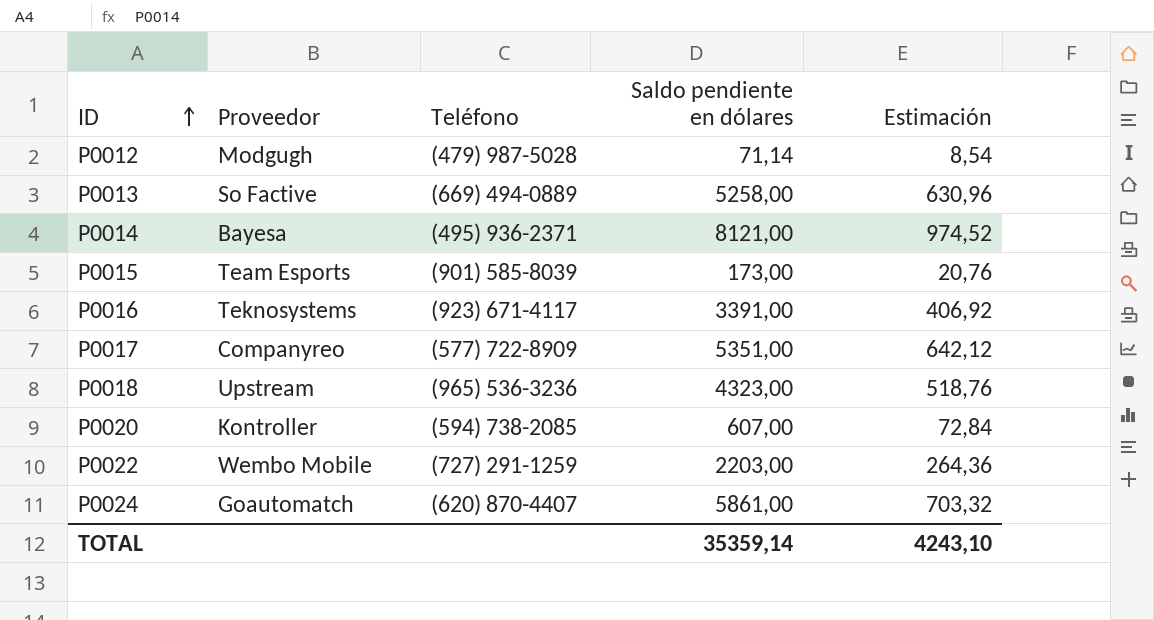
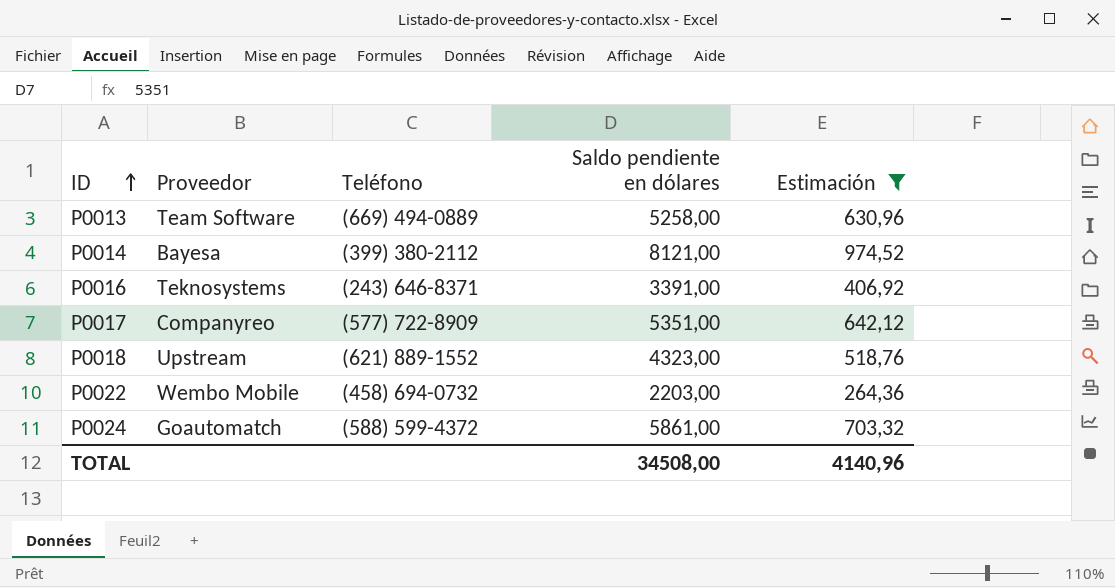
filter: none -> Estimación >= 264,36
P0013 | Proveedor: So Factive -> Team Software
P0014 | Teléfono: (495) 936-2371 -> (399) 380-2112
P0016 | Teléfono: (923) 671-4117 -> (243) 646-8371
P0018 | Teléfono: (965) 536-3236 -> (621) 889-1552
P0022 | Teléfono: (727) 291-1259 -> (458) 694-0732
P0024 | Teléfono: (620) 870-4407 -> (588) 599-4372
TOTAL | Saldo pendiente en dólares: 35359,14 -> 34508,00
TOTAL | Estimación: 4243,10 -> 4140,96

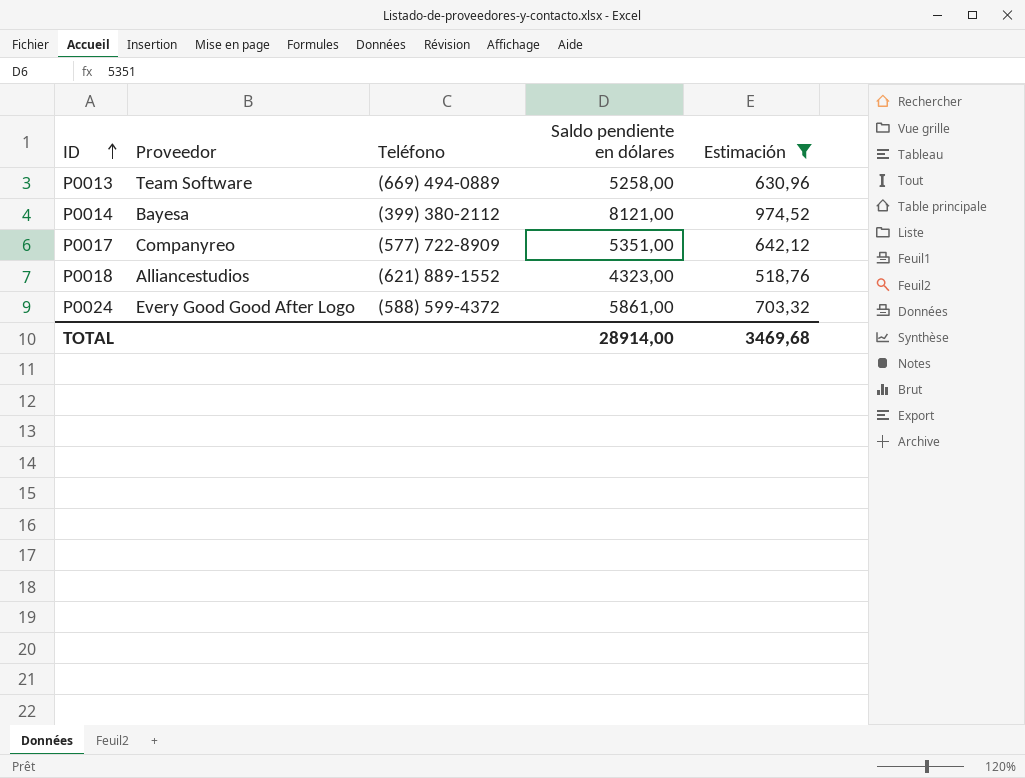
row P0016: Teknosystems | (243) 646-8371 | 3391,00 | 406,92 -> none
row P0022: Wembo Mobile | (458) 694-0732 | 2203,00 | 264,36 -> none
P0018 | Proveedor: Upstream -> Alliancestudios
P0024 | Proveedor: Goautomatch -> Every Good Good After Logo
TOTAL | Saldo pendiente en dólares: 34508,00 -> 28914,00
TOTAL | Estimación: 4140,96 -> 3469,68

